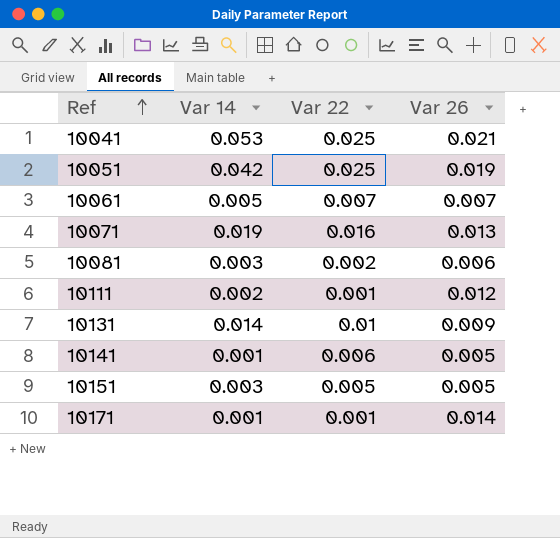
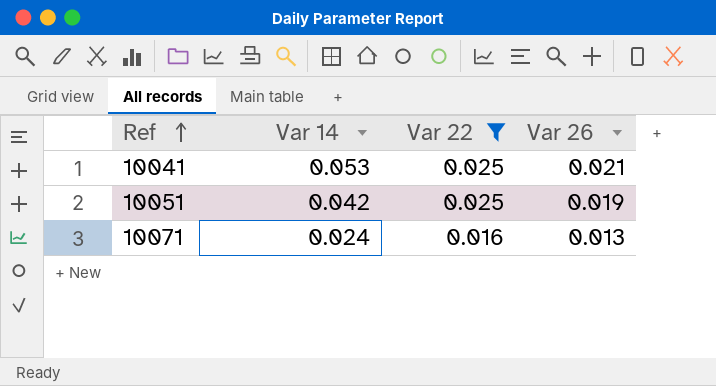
filter: none -> Var 22 >= 0.016
10071 | Var 14: 0.019 -> 0.024

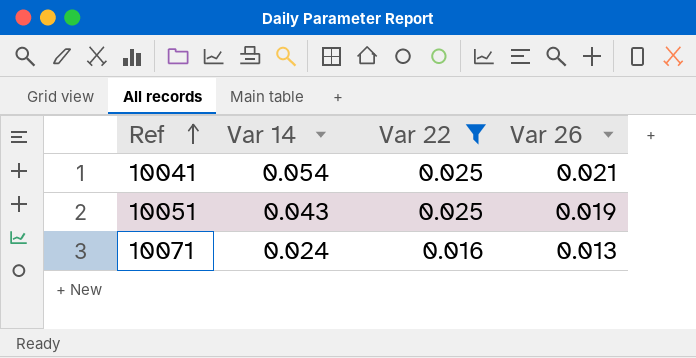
10041 | Var 14: 0.053 -> 0.054
10051 | Var 14: 0.042 -> 0.043

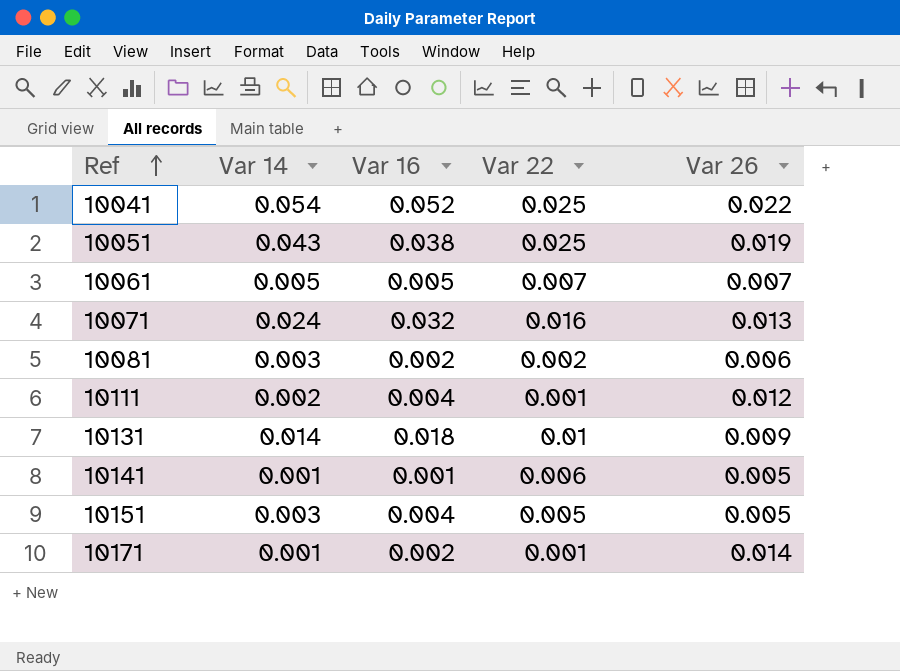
filter: Var 22 >= 0.016 -> none
column Var 16 | position: none -> 3
10041 | Var 26: 0.021 -> 0.022

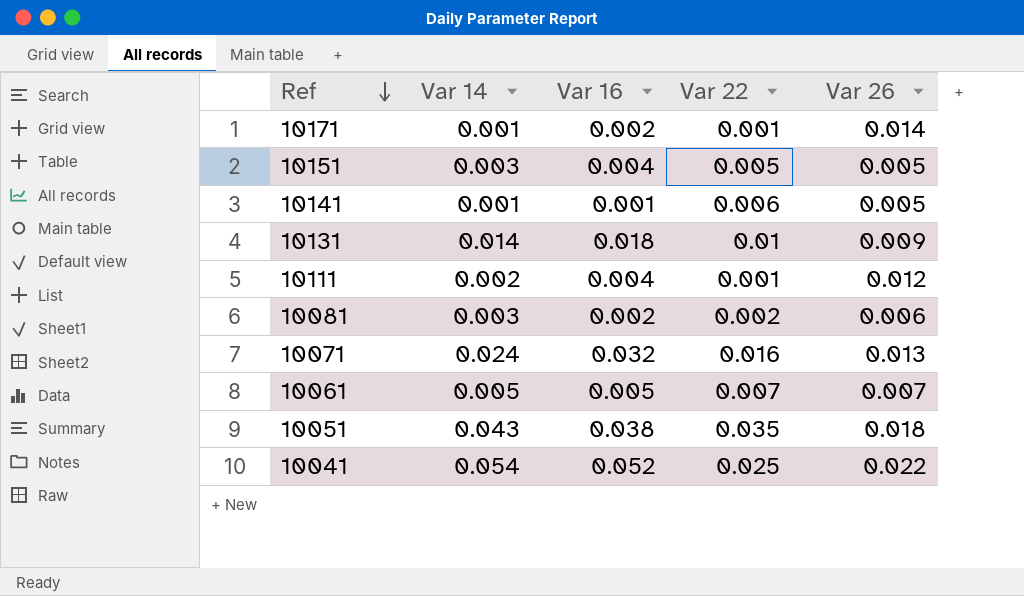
row order: Ref ascending -> Ref descending
10051 | Var 22: 0.025 -> 0.035
10051 | Var 26: 0.019 -> 0.018

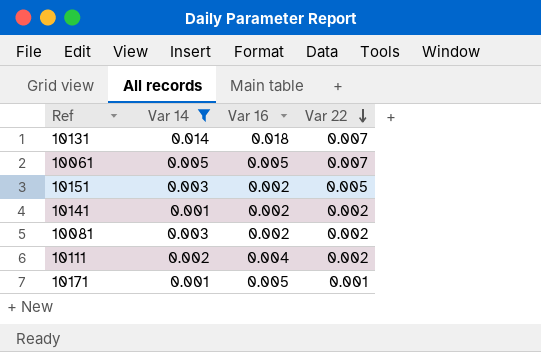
filter: none -> Var 14 <= 0.014
row order: Ref descending -> Var 22 descending
column Var 26 | position: 5 -> none
10131 | Var 22: 0.01 -> 0.007
10151 | Var 16: 0.004 -> 0.002
10141 | Var 16: 0.001 -> 0.002
10141 | Var 22: 0.006 -> 0.002
10111 | Var 22: 0.001 -> 0.002
10171 | Var 16: 0.002 -> 0.005

